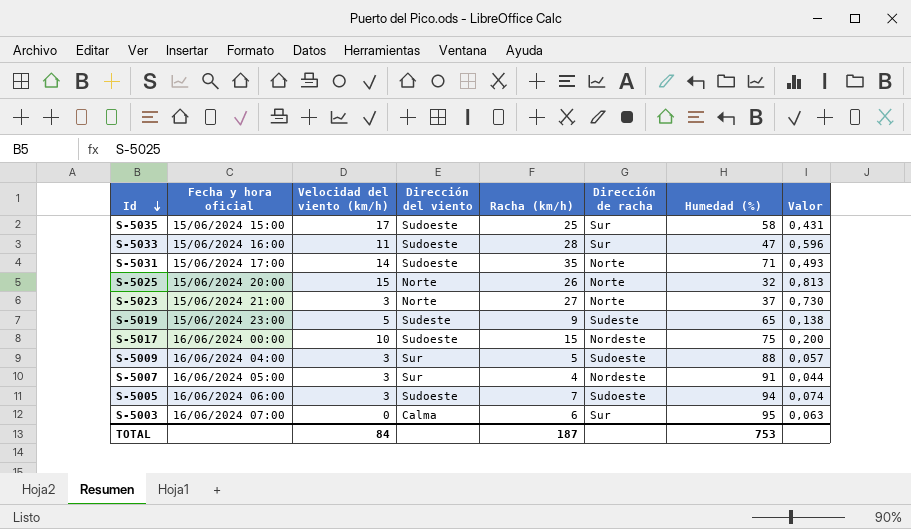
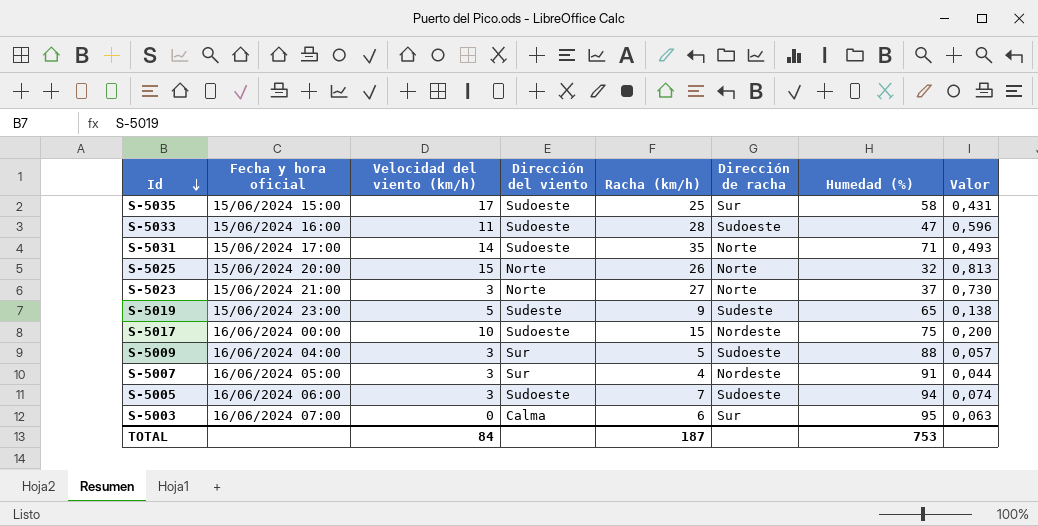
S-5033 | Dirección de racha: Sur -> Sudoeste

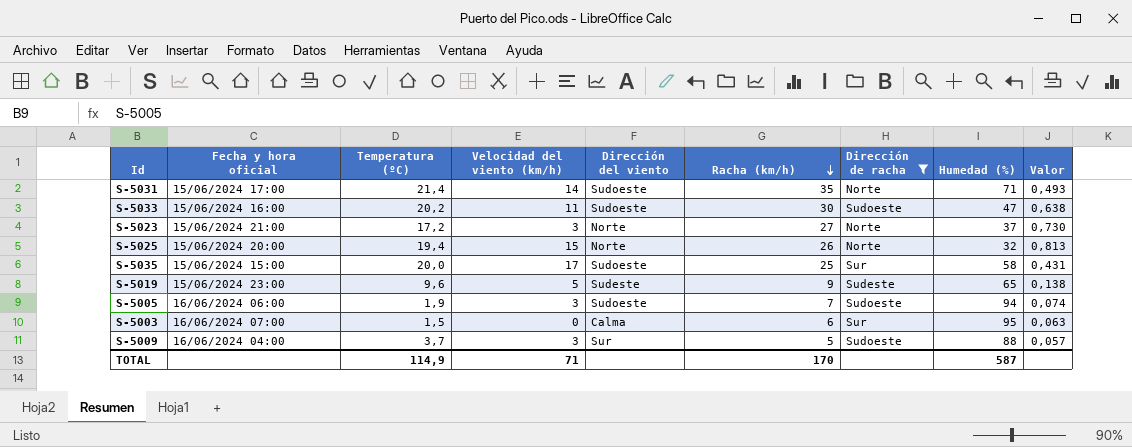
filter: none -> Dirección de racha != Nordeste
row order: Id descending -> Racha (km/h) descending
column Temperatura (ºC) | position: none -> 3
S-5033 | Racha (km/h): 28 -> 30
S-5033 | Valor: 0,596 -> 0,638
TOTAL | Velocidad del viento (km/h): 84 -> 71
TOTAL | Racha (km/h): 187 -> 170
TOTAL | Humedad (%): 753 -> 587

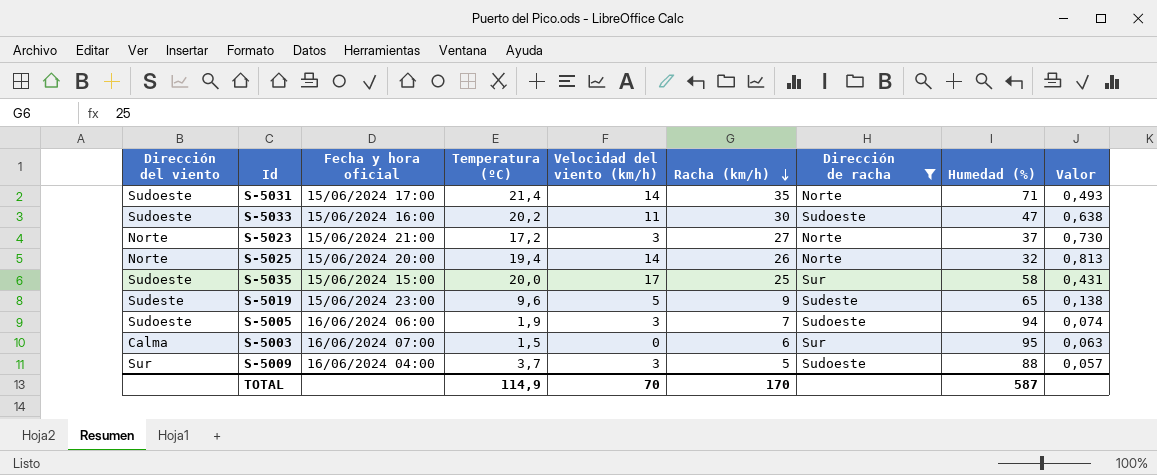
column Dirección del viento | position: 5 -> 1
S-5025 | Velocidad del viento (km/h): 15 -> 14
TOTAL | Velocidad del viento (km/h): 71 -> 70

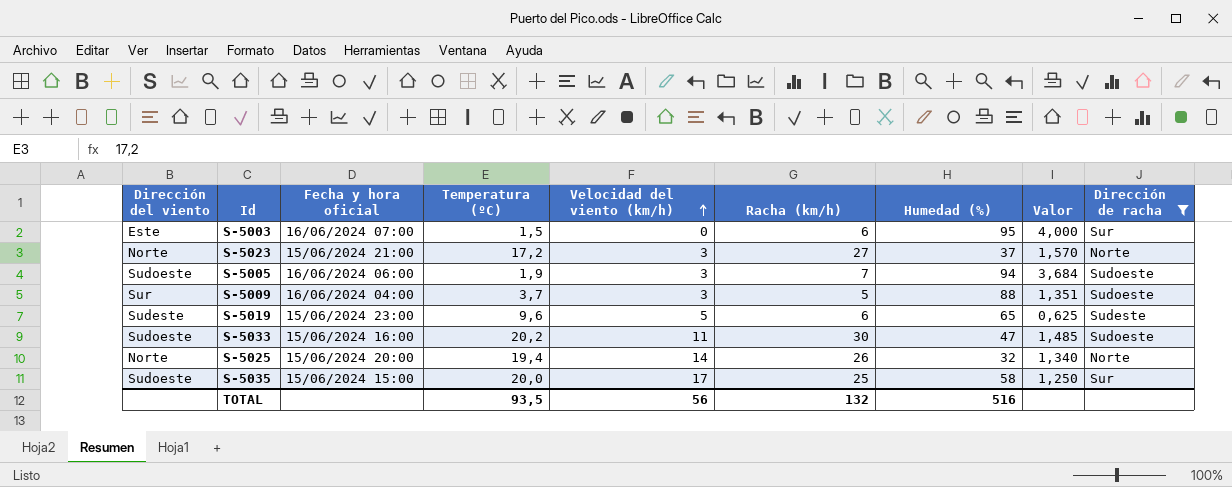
row order: Racha (km/h) descending -> Velocidad del viento (km/h) ascending
column Valor | formula: [Racha (km/h)] / [Humedad (%)] -> [Racha (km/h)] / [Temperatura (ºC)]
column Dirección de racha | position: 7 -> 9
row S-5031: Sudoeste | 15/06/2024 17:00 | 21,4 | 14 | 35 | Norte | 71 | 0,493 -> none
S-5003 | Dirección del viento: Calma -> Este
S-5019 | Racha (km/h): 9 -> 6
TOTAL | Temperatura (ºC): 114,9 -> 93,5
TOTAL | Velocidad del viento (km/h): 70 -> 56
TOTAL | Racha (km/h): 170 -> 132
TOTAL | Humedad (%): 587 -> 516

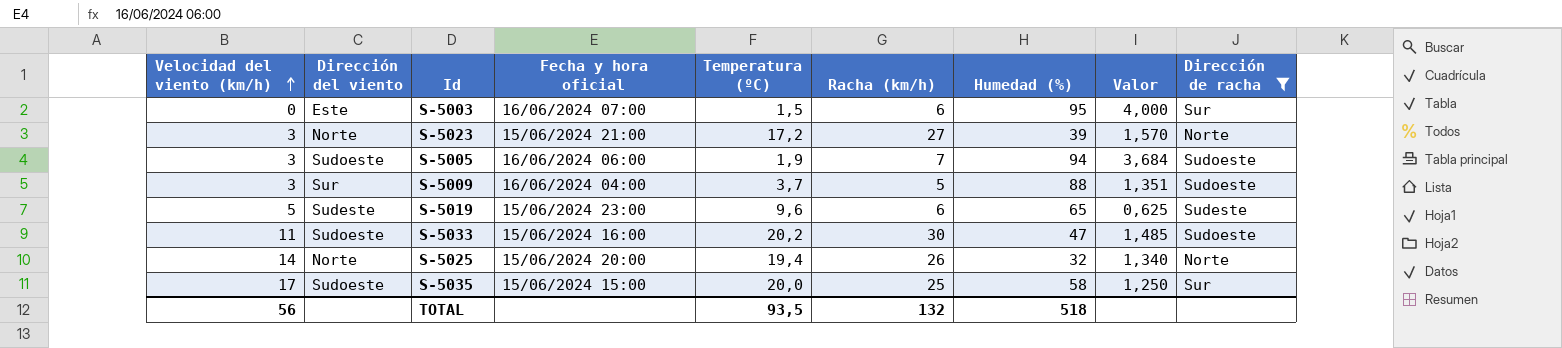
column Velocidad del viento (km/h) | position: 5 -> 1
S-5023 | Humedad (%): 37 -> 39
TOTAL | Humedad (%): 516 -> 518

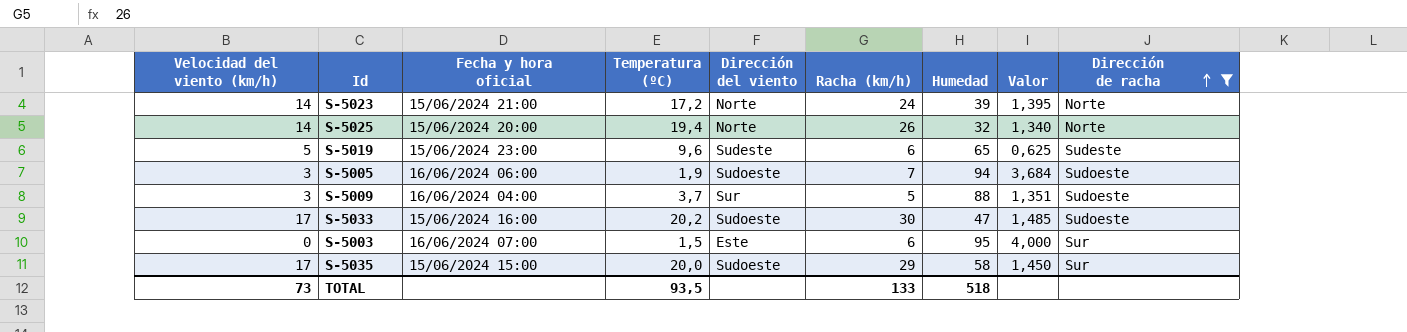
row order: Velocidad del viento (km/h) ascending -> Dirección de racha ascending
column Dirección del viento | position: 2 -> 5
column name: Humedad (%) -> Humedad
S-5023 | Velocidad del viento (km/h): 3 -> 14
S-5023 | Racha (km/h): 27 -> 24
S-5023 | Valor: 1,570 -> 1,395
S-5033 | Velocidad del viento (km/h): 11 -> 17
S-5035 | Racha (km/h): 25 -> 29
S-5035 | Valor: 1,250 -> 1,450
TOTAL | Velocidad del viento (km/h): 56 -> 73
TOTAL | Racha (km/h): 132 -> 133

